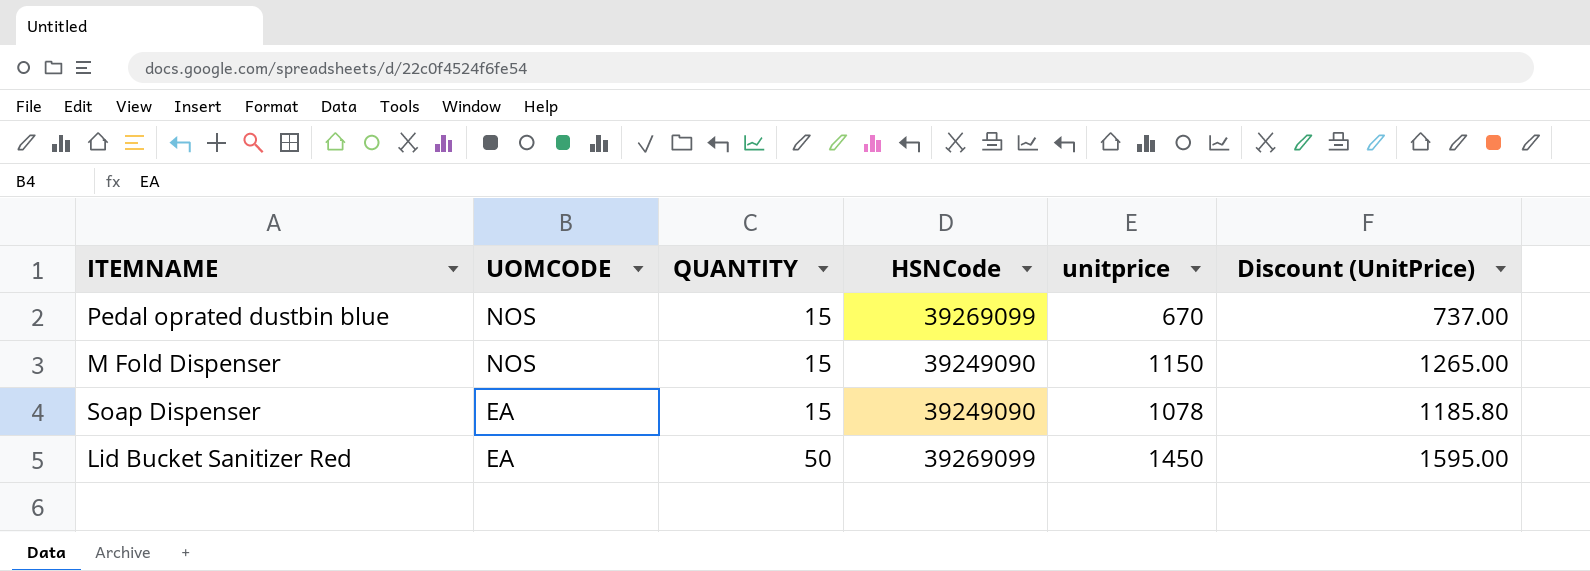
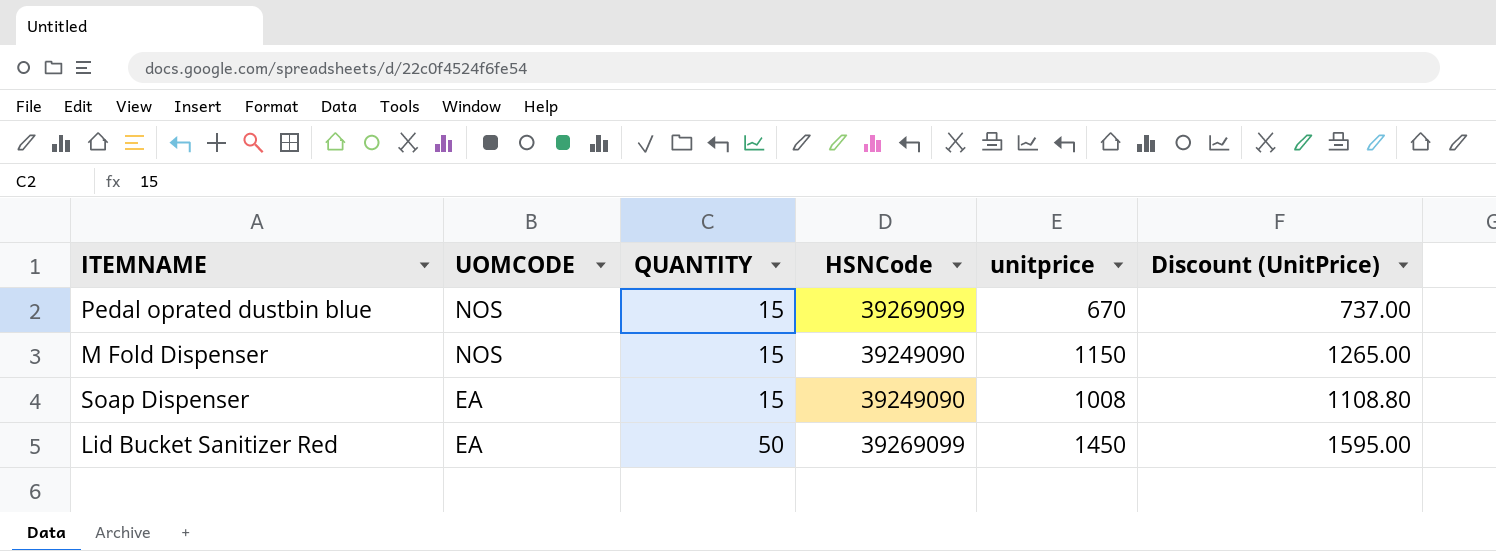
Soap Dispenser | unitprice: 1078 -> 1008
Soap Dispenser | Discount (UnitPrice): 1185.80 -> 1108.80

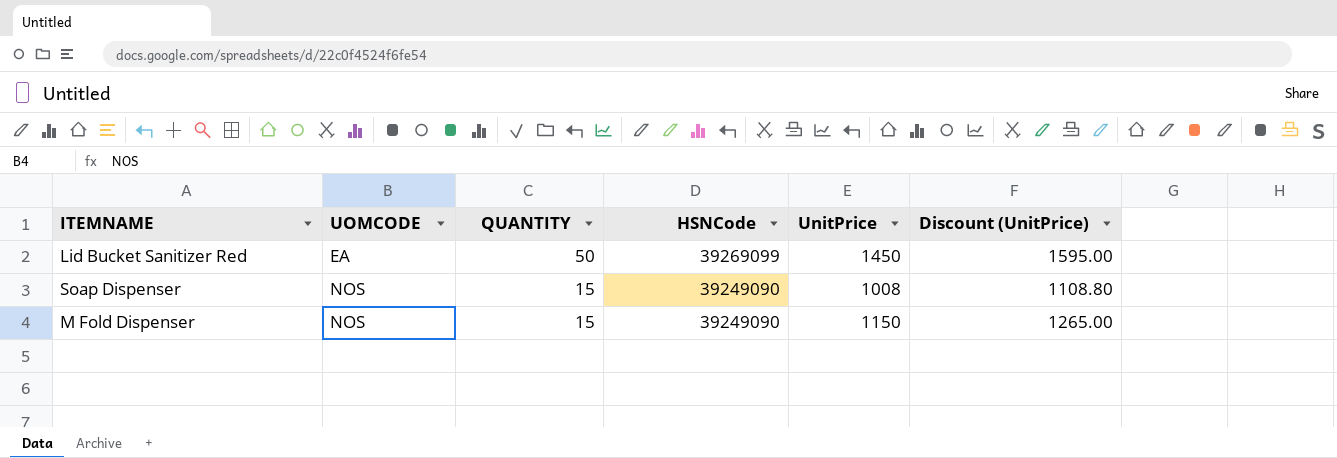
row order: UOMCODE descending -> UOMCODE ascending
column name: unitprice -> UnitPrice
row Pedal oprated dustbin blue: NOS | 15 | 39269099 | 670 | 737.00 -> none
Soap Dispenser | UOMCODE: EA -> NOS

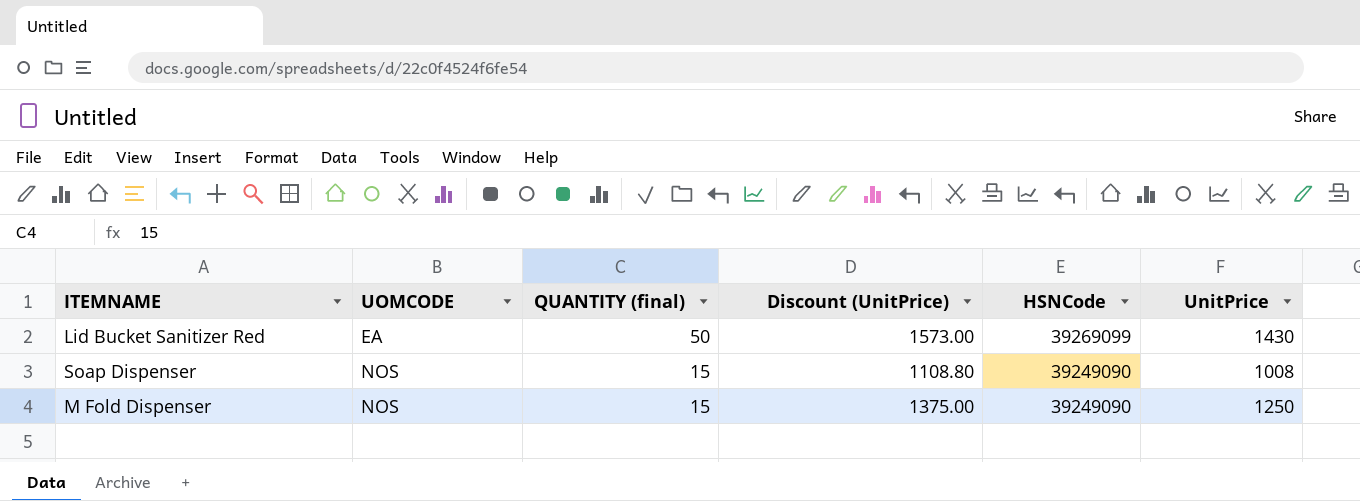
column name: QUANTITY -> QUANTITY (final)
column Discount (UnitPrice) | position: 6 -> 4
Lid Bucket Sanitizer Red | Discount (UnitPrice): 1595.00 -> 1573.00
Lid Bucket Sanitizer Red | UnitPrice: 1450 -> 1430
M Fold Dispenser | Discount (UnitPrice): 1265.00 -> 1375.00
M Fold Dispenser | UnitPrice: 1150 -> 1250

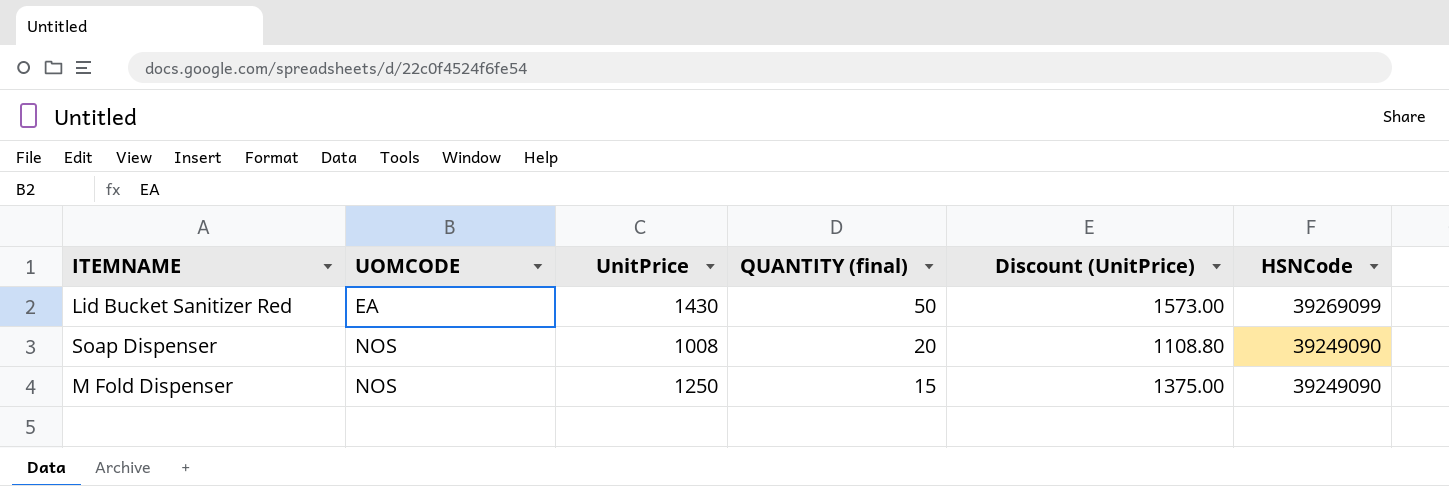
column UnitPrice | position: 6 -> 3
Soap Dispenser | QUANTITY (final): 15 -> 20

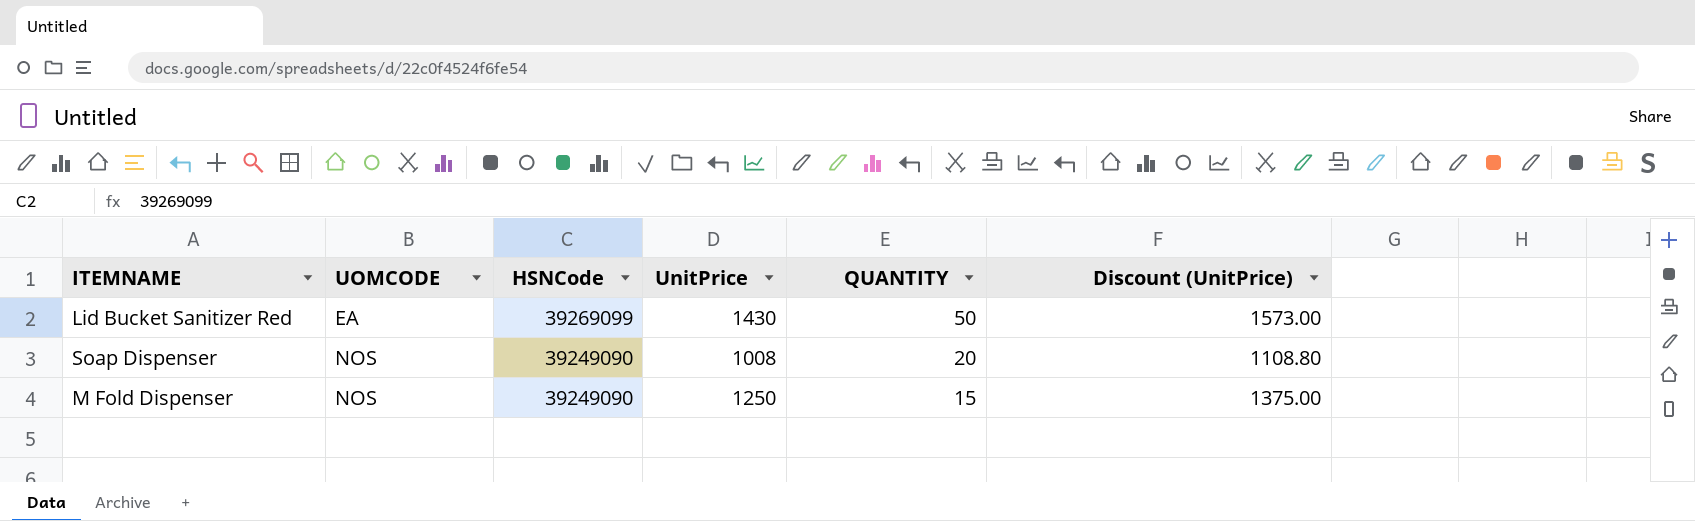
column HSNCode | position: 6 -> 3
column name: QUANTITY (final) -> QUANTITY

